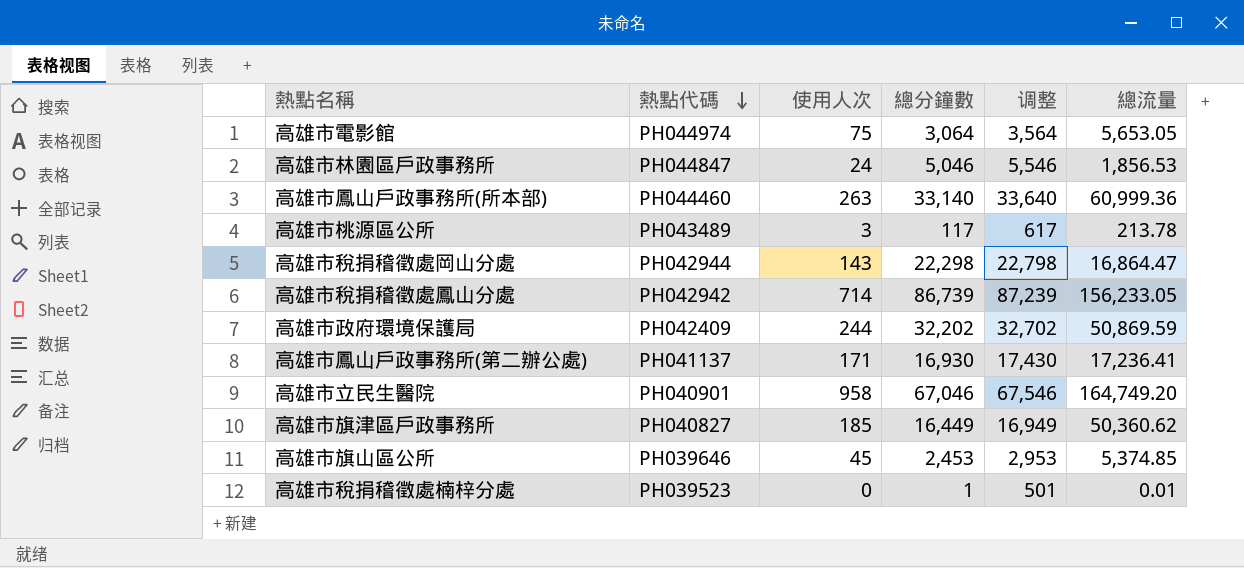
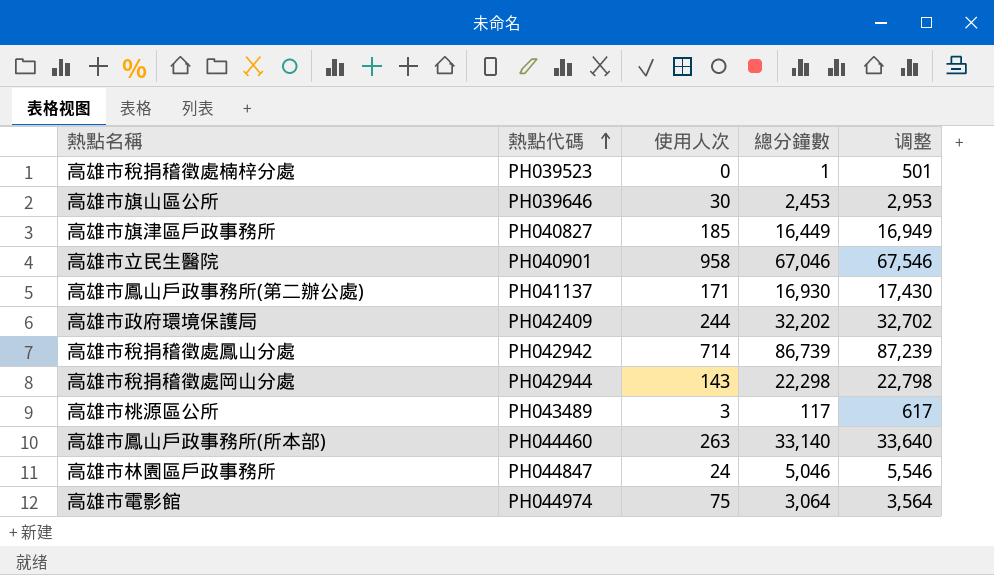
row order: 熱點代碼 descending -> 熱點代碼 ascending
column 總流量 | position: 6 -> none
高雄市旗山區公所 | 使用人次: 45 -> 30

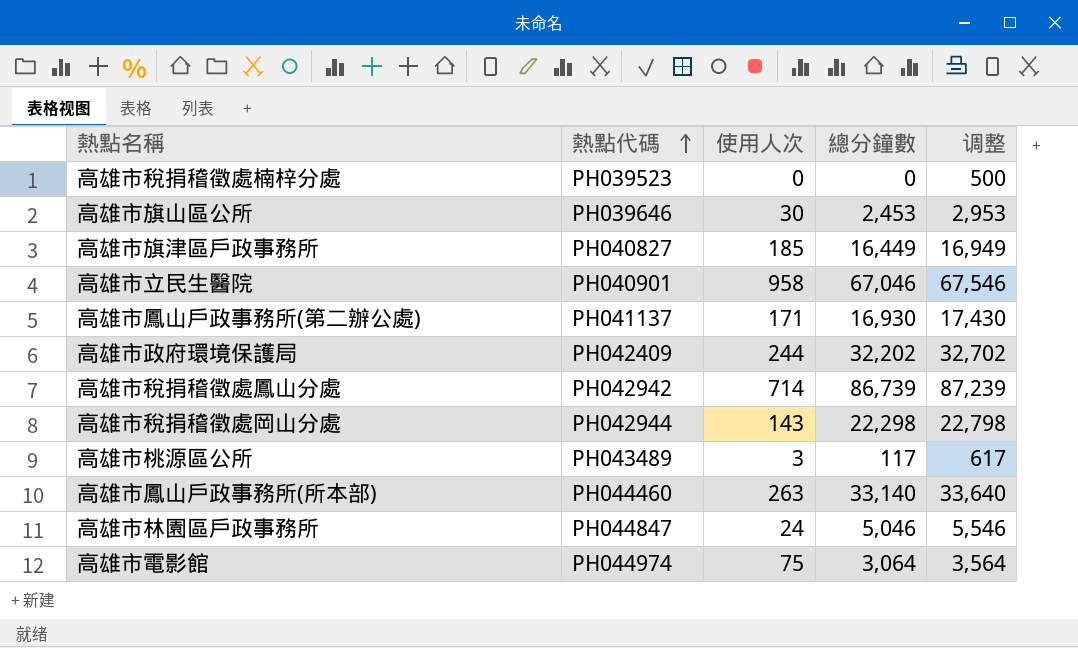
高雄市稅捐稽徵處楠梓分處 | 總分鐘數: 1 -> 0
高雄市稅捐稽徵處楠梓分處 | 调整: 501 -> 500

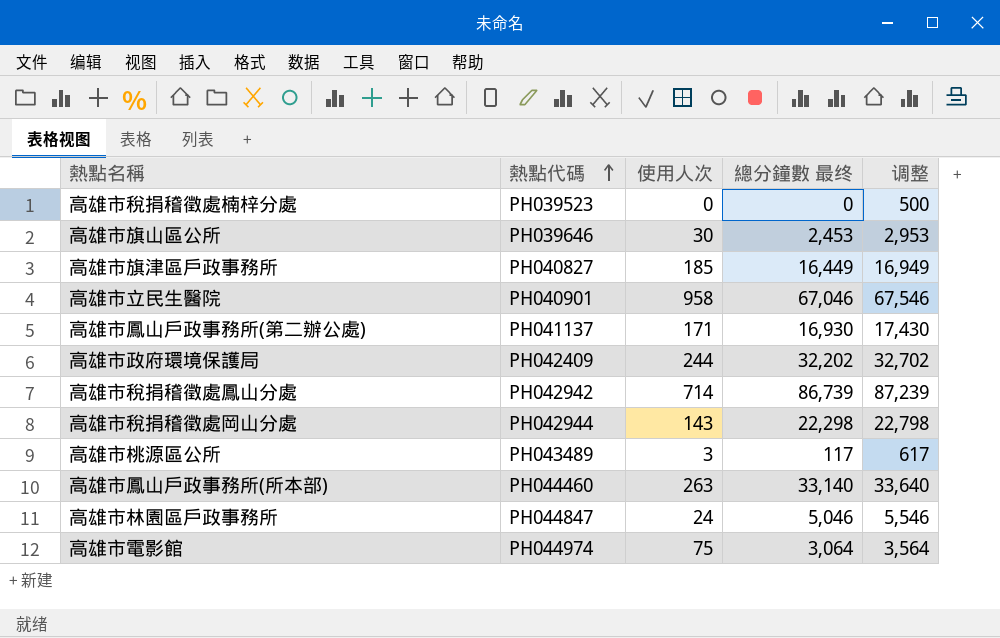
column name: 總分鐘數 -> 總分鐘數 最终

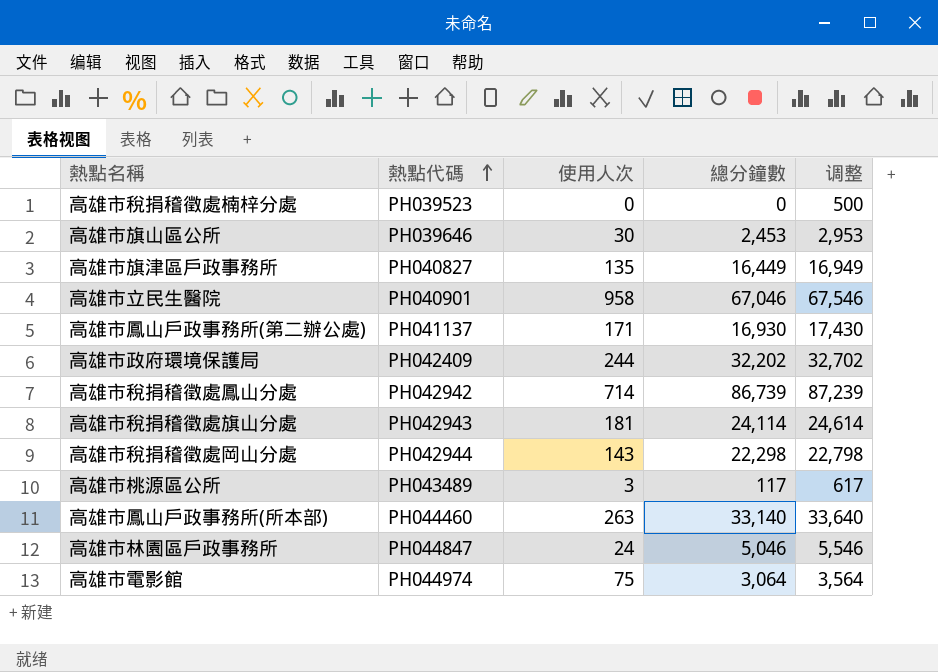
column name: 總分鐘數 最终 -> 總分鐘數
高雄市旗津區戶政事務所 | 使用人次: 185 -> 135
row 高雄市稅捐稽徵處旗山分處: none -> PH042943 | 181 | 24,114 | 24,614

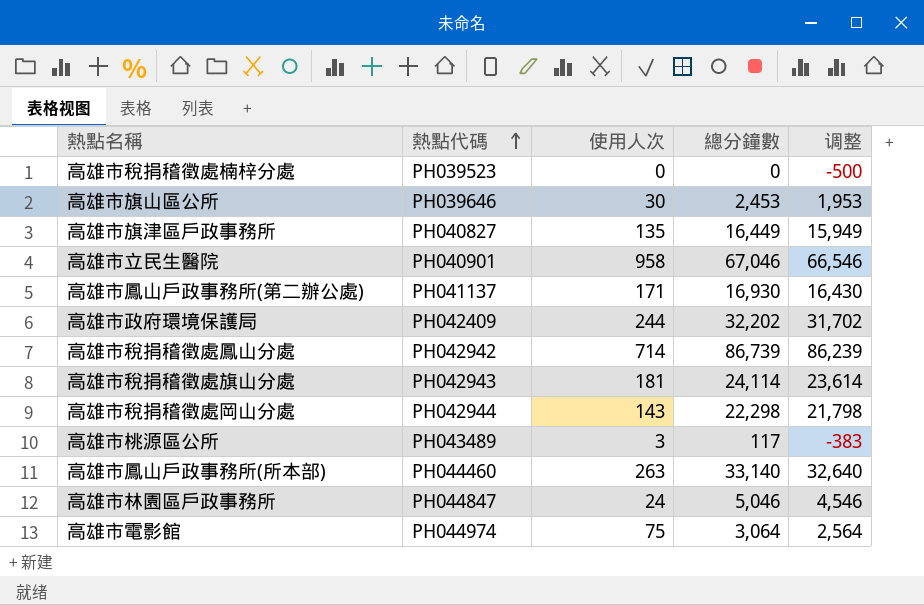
column 调整 | formula: [總分鐘數] + 500 -> [總分鐘數] - 500

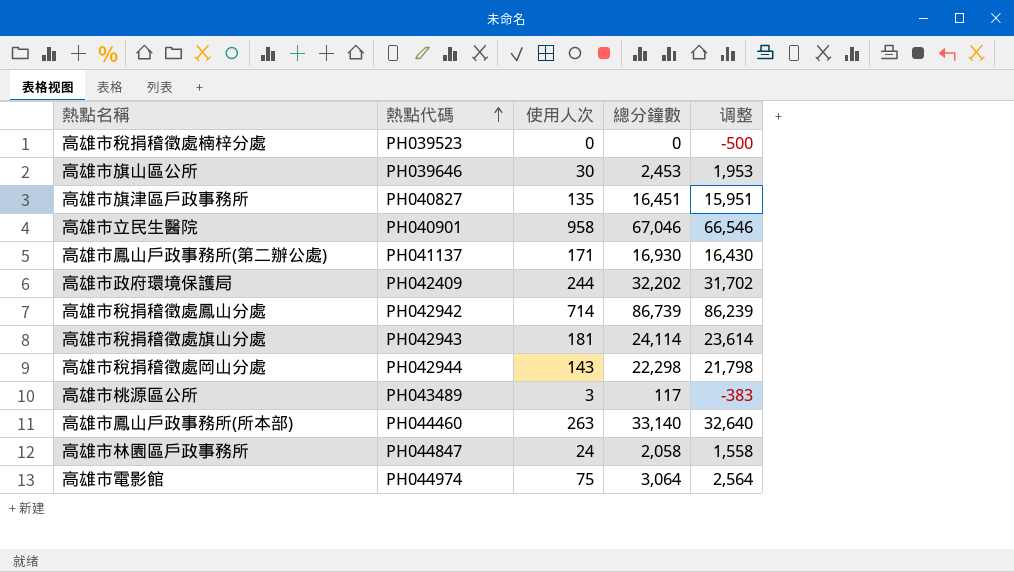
高雄市旗津區戶政事務所 | 總分鐘數: 16,449 -> 16,451
高雄市旗津區戶政事務所 | 调整: 15,949 -> 15,951
高雄市林園區戶政事務所 | 總分鐘數: 5,046 -> 2,058
高雄市林園區戶政事務所 | 调整: 4,546 -> 1,558

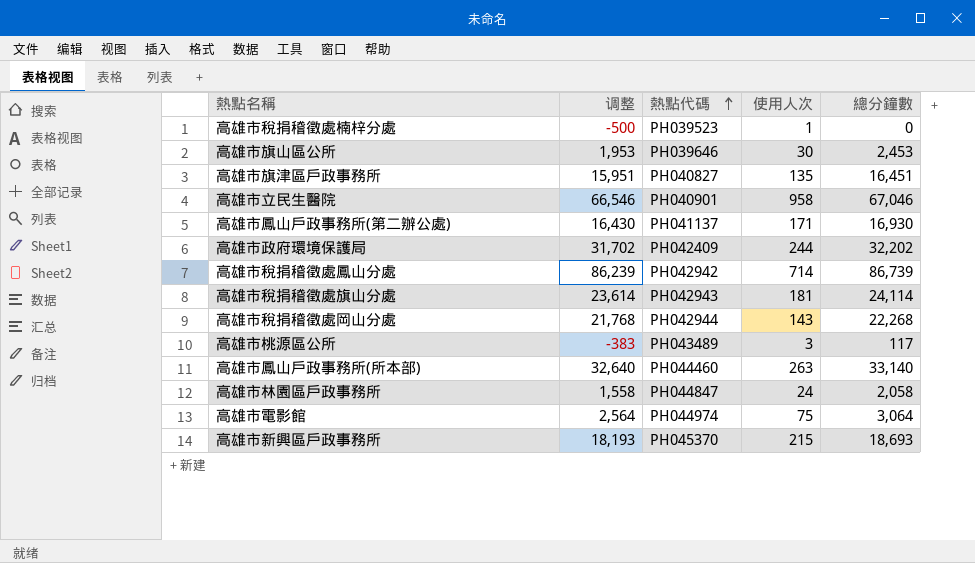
column 调整 | position: 5 -> 2
高雄市稅捐稽徵處楠梓分處 | 使用人次: 0 -> 1
高雄市稅捐稽徵處岡山分處 | 调整: 21,798 -> 21,768
高雄市稅捐稽徵處岡山分處 | 總分鐘數: 22,298 -> 22,268
row 高雄市新興區戶政事務所: none -> 18,193 | PH045370 | 215 | 18,693

